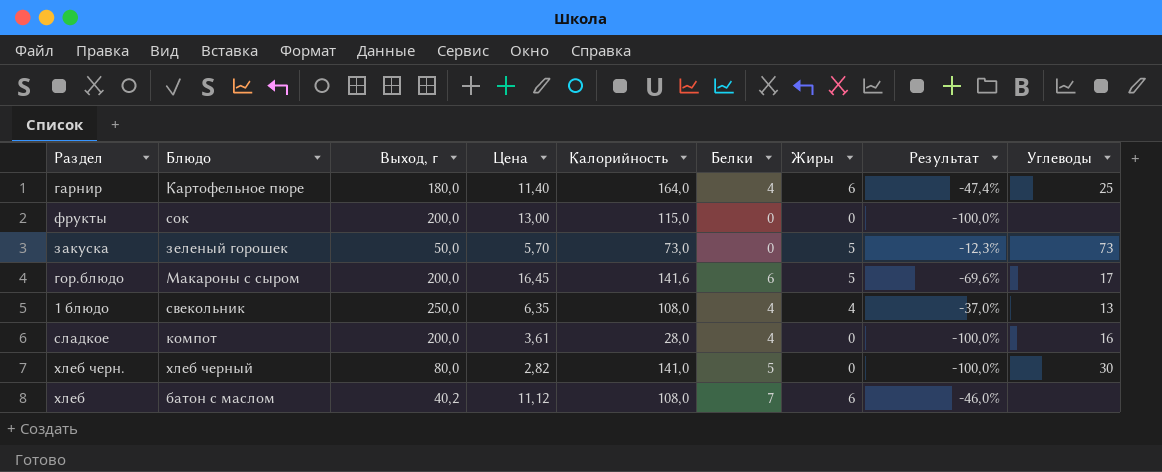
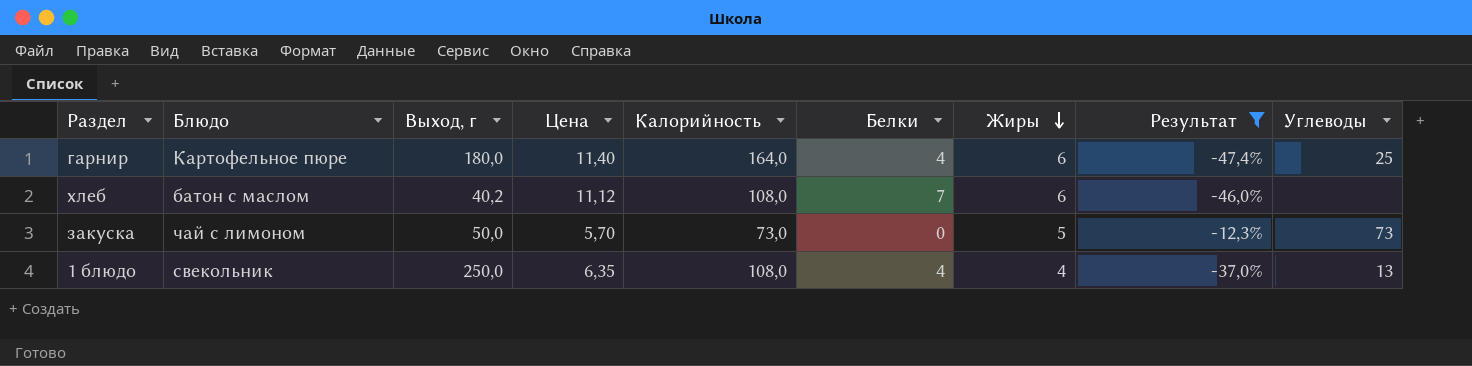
filter: none -> Результат >= -47,4%
row order: none -> Жиры descending
закуска | Блюдо: зеленый горошек -> чай с лимоном

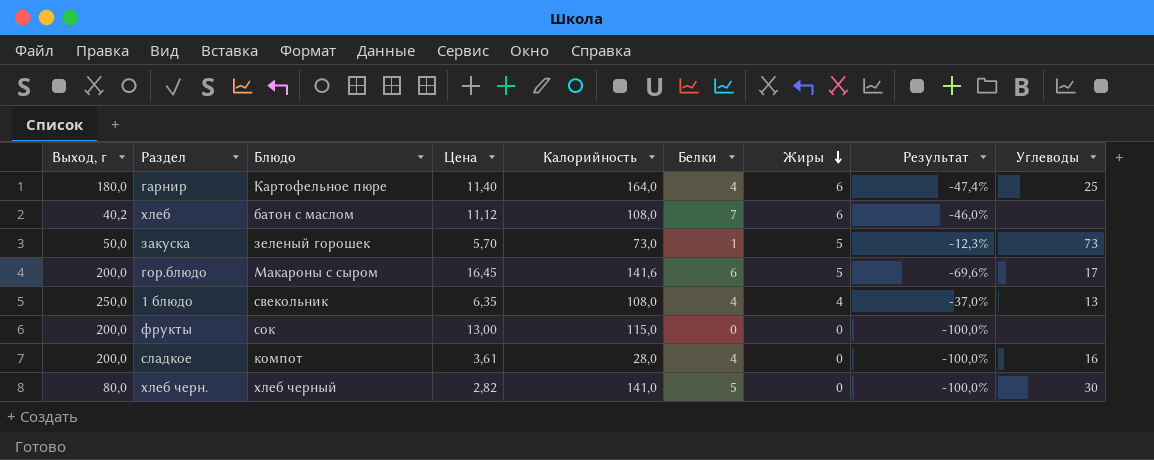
filter: Результат >= -47,4% -> none
column Выход, г | position: 3 -> 1
закуска | Блюдо: чай с лимоном -> зеленый горошек
закуска | Белки: 0 -> 1

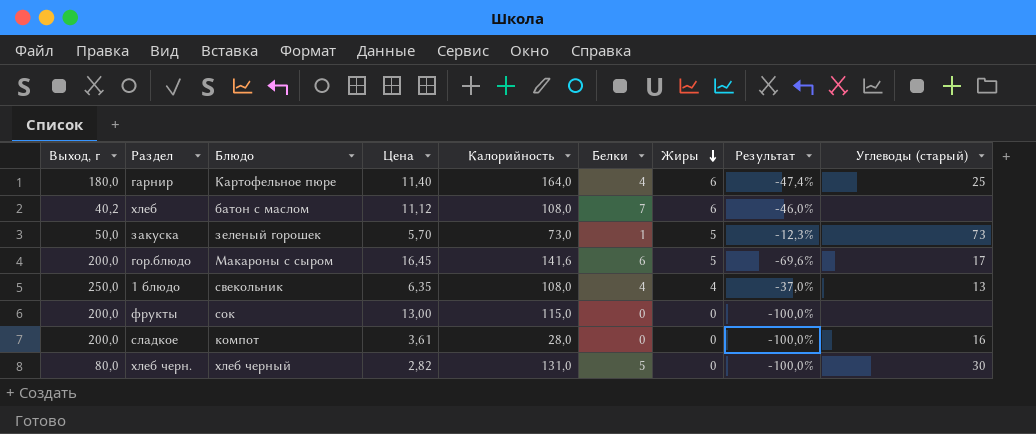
column name: Углеводы -> Углеводы (старый)
сладкое | Белки: 4 -> 0
хлеб черн. | Калорийность: 141,0 -> 131,0

